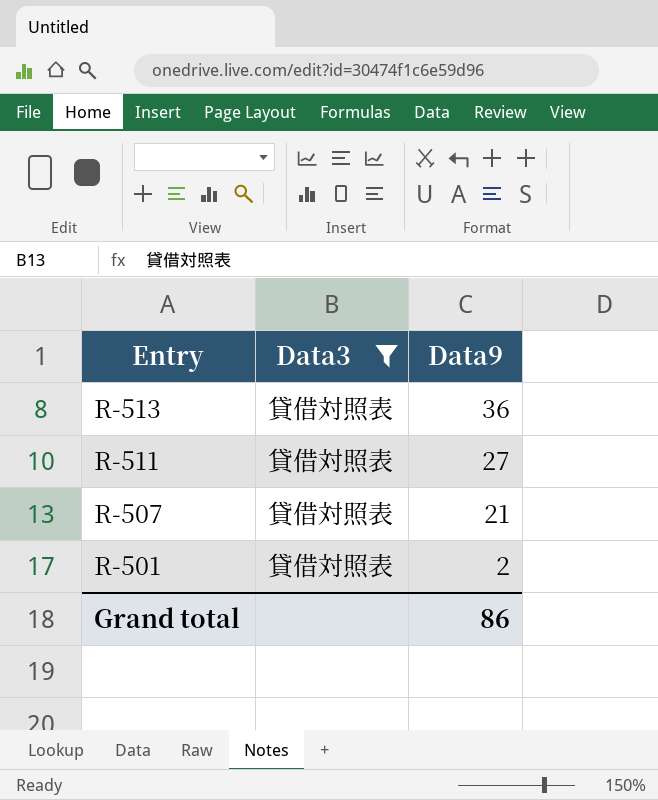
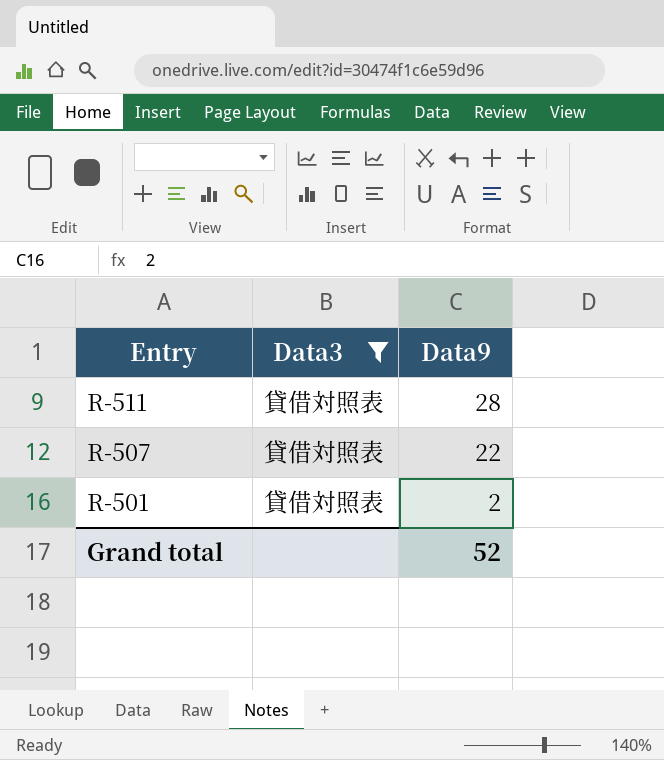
row R-513: 貸借対照表 | 36 -> none
R-511 | Data9: 27 -> 28
R-507 | Data9: 21 -> 22
Grand total | Data9: 86 -> 52

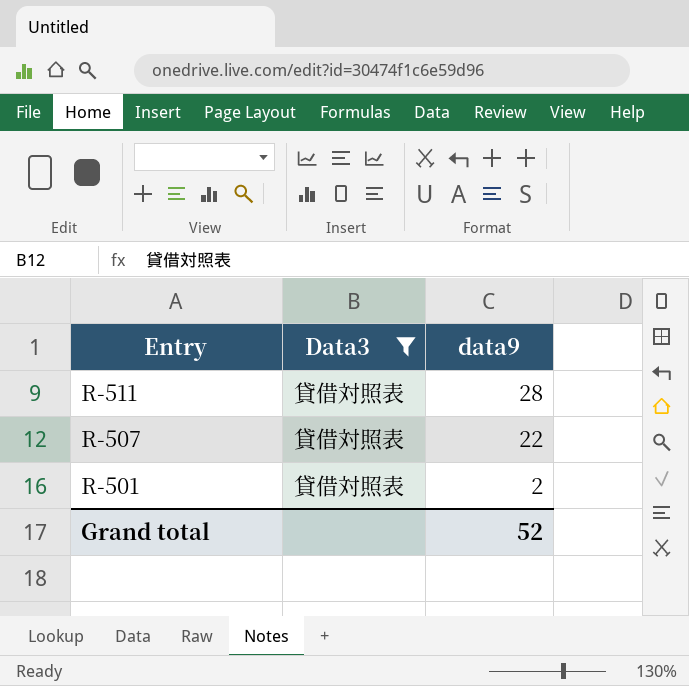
column name: Data9 -> data9

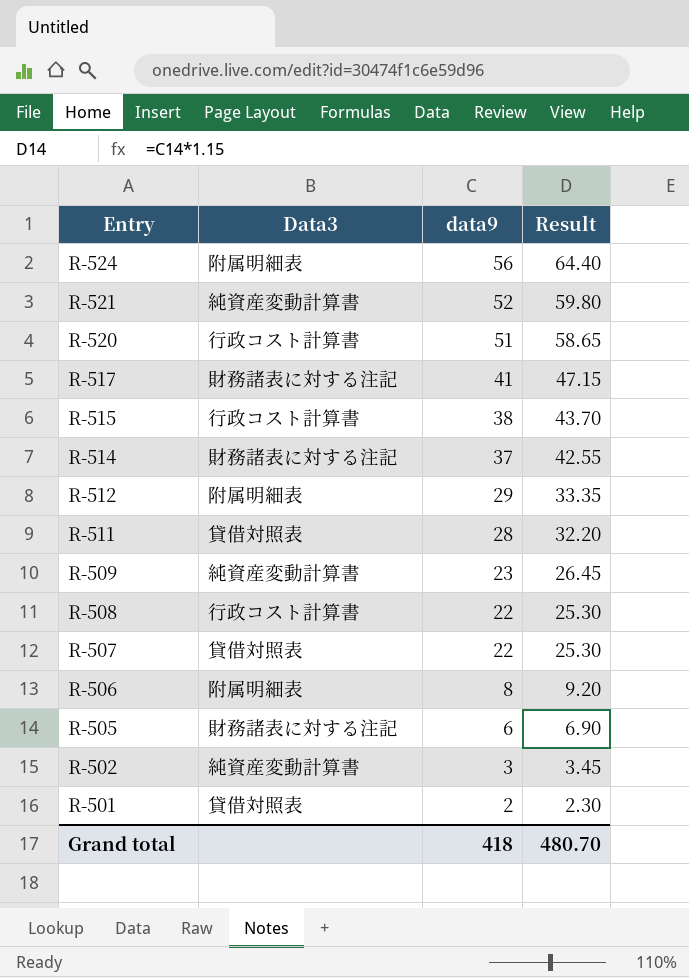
filter: Data3 = 貸借対照表 -> none
column Result | formula: none -> [data9] * 1.15
Grand total | data9: 52 -> 418

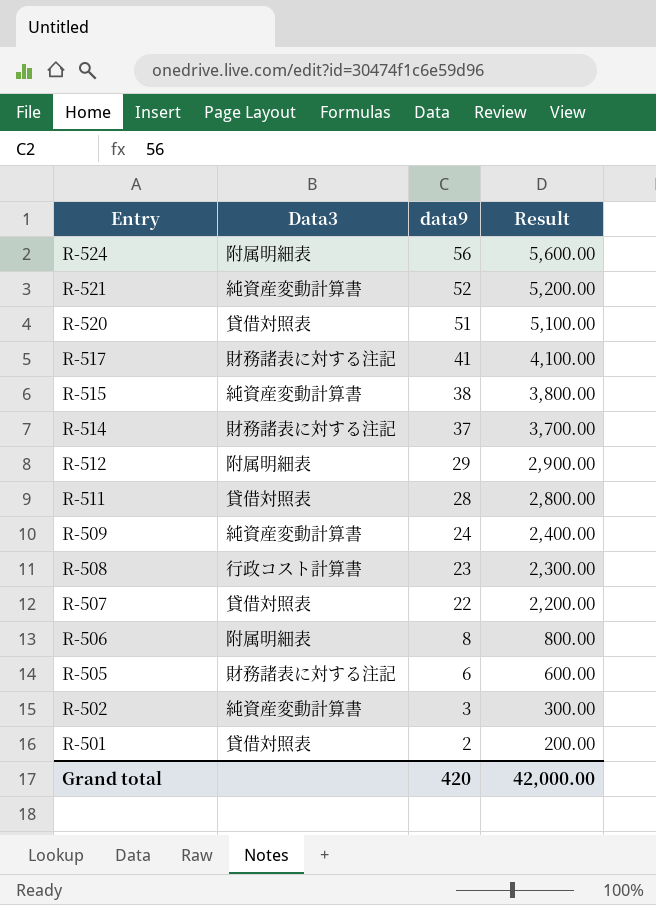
column Result | formula: [data9] * 1.15 -> [data9] * 100
R-520 | Data3: 行政コスト計算書 -> 貸借対照表
R-515 | Data3: 行政コスト計算書 -> 純資産変動計算書
R-509 | data9: 23 -> 24
R-508 | data9: 22 -> 23
Grand total | data9: 418 -> 420
Grand total | Result: 480.70 -> 42,000.00

